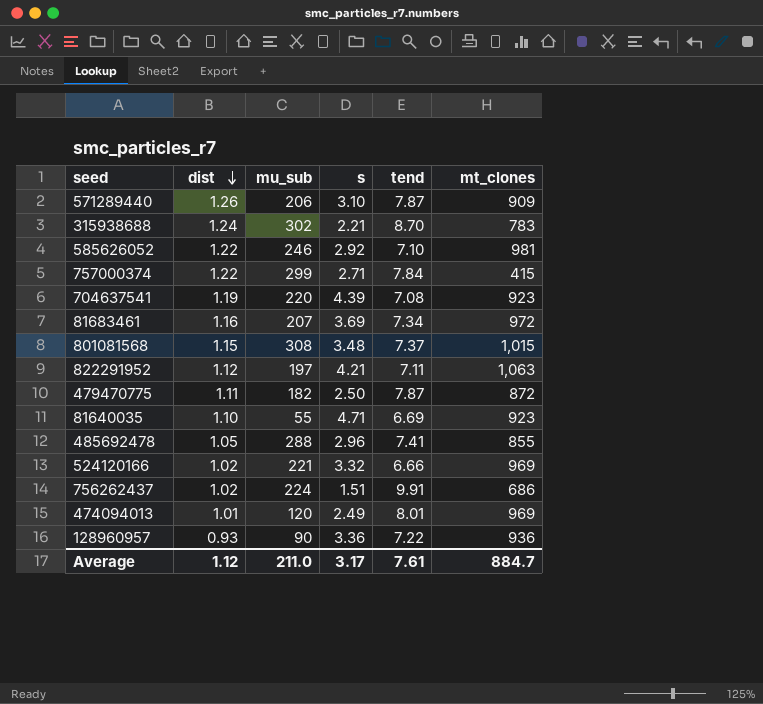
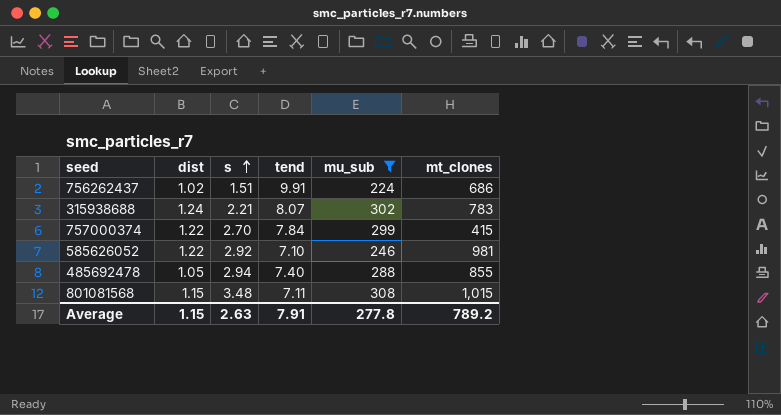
filter: none -> mu_sub >= 224
row order: dist descending -> s ascending
column mu_sub | position: 3 -> 5
315938688 | tend: 8.70 -> 8.07
757000374 | s: 2.71 -> 2.70
485692478 | s: 2.96 -> 2.94
485692478 | tend: 7.41 -> 7.40
801081568 | tend: 7.37 -> 7.11
Average | dist: 1.12 -> 1.15
Average | s: 3.17 -> 2.63
Average | tend: 7.61 -> 7.91
Average | mu_sub: 211.0 -> 277.8
Average | mt_clones: 884.7 -> 789.2

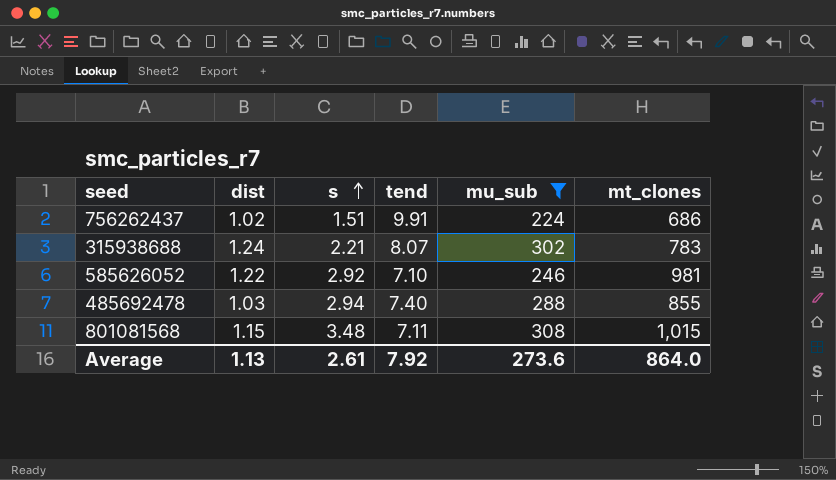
row 757000374: 1.22 | 2.70 | 7.84 | 299 | 415 -> none
485692478 | dist: 1.05 -> 1.03
Average | dist: 1.15 -> 1.13
Average | s: 2.63 -> 2.61
Average | tend: 7.91 -> 7.92
Average | mu_sub: 277.8 -> 273.6
Average | mt_clones: 789.2 -> 864.0

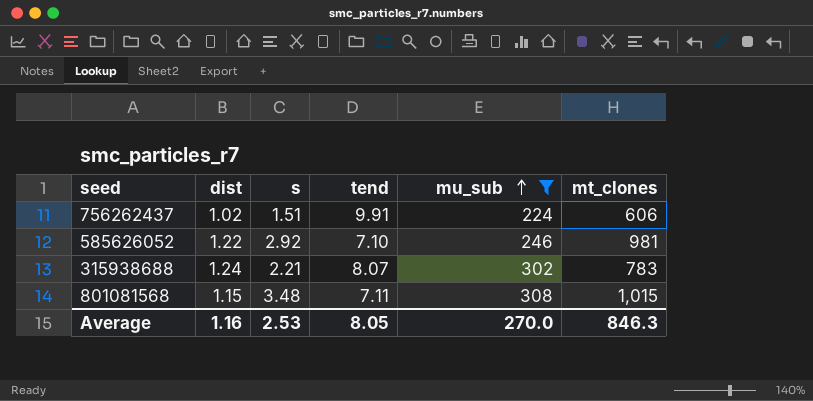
row order: s ascending -> mu_sub ascending
row 485692478: 1.03 | 2.94 | 7.40 | 288 | 855 -> none
756262437 | mt_clones: 686 -> 606
Average | dist: 1.13 -> 1.16
Average | s: 2.61 -> 2.53
Average | tend: 7.92 -> 8.05
Average | mu_sub: 273.6 -> 270.0
Average | mt_clones: 864.0 -> 846.3

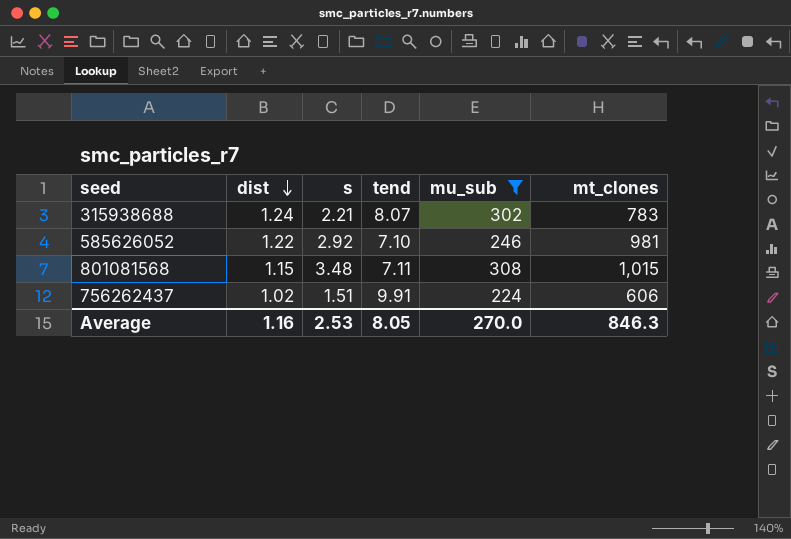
row order: mu_sub ascending -> dist descending

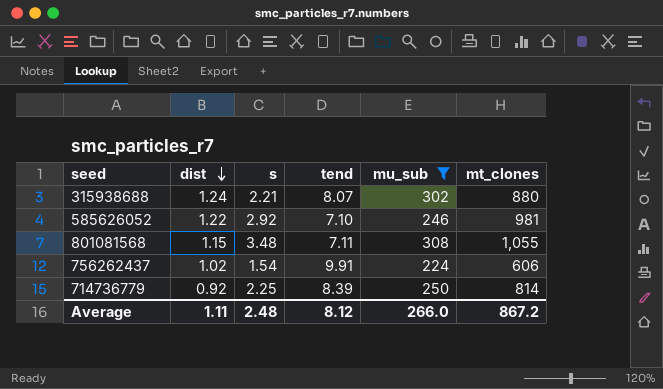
315938688 | mt_clones: 783 -> 880
801081568 | mt_clones: 1,015 -> 1,055
756262437 | s: 1.51 -> 1.54
row 714736779: none -> 0.92 | 2.25 | 8.39 | 250 | 814
Average | dist: 1.16 -> 1.11
Average | s: 2.53 -> 2.48
Average | tend: 8.05 -> 8.12
Average | mu_sub: 270.0 -> 266.0
Average | mt_clones: 846.3 -> 867.2

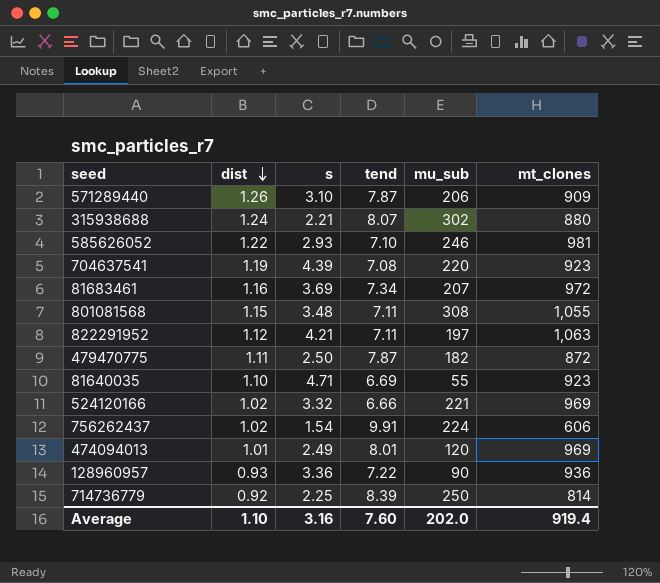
filter: mu_sub >= 224 -> none
585626052 | s: 2.92 -> 2.93
Average | dist: 1.11 -> 1.10
Average | s: 2.48 -> 3.16
Average | tend: 8.12 -> 7.60
Average | mu_sub: 266.0 -> 202.0
Average | mt_clones: 867.2 -> 919.4

